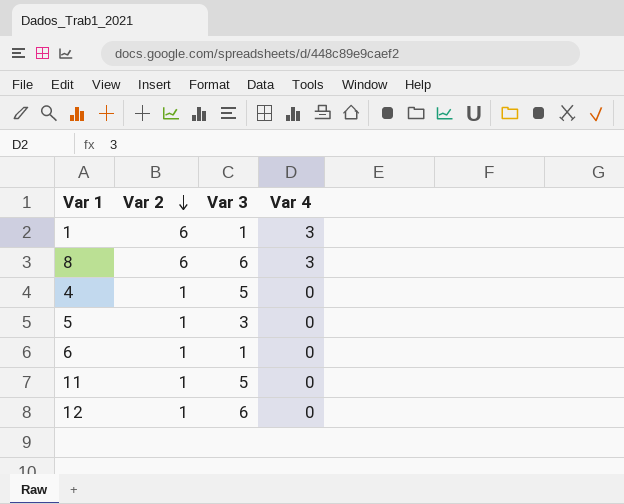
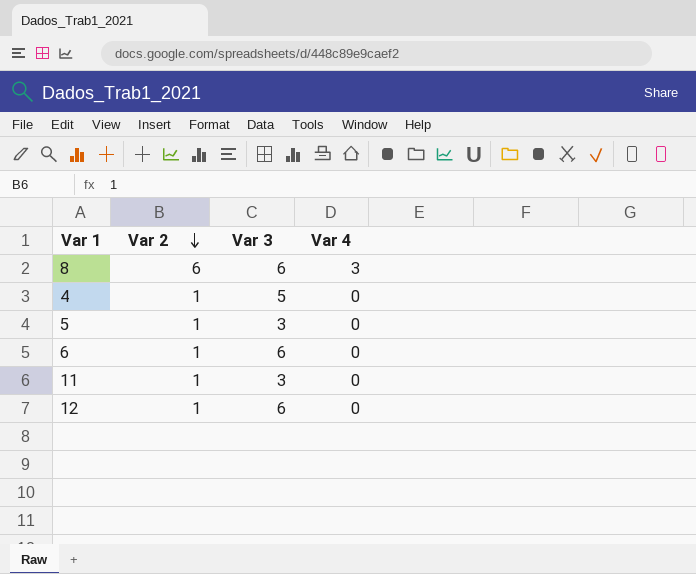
row 1: 6 | 1 | 3 -> none
6 | Var 3: 1 -> 6
11 | Var 3: 5 -> 3

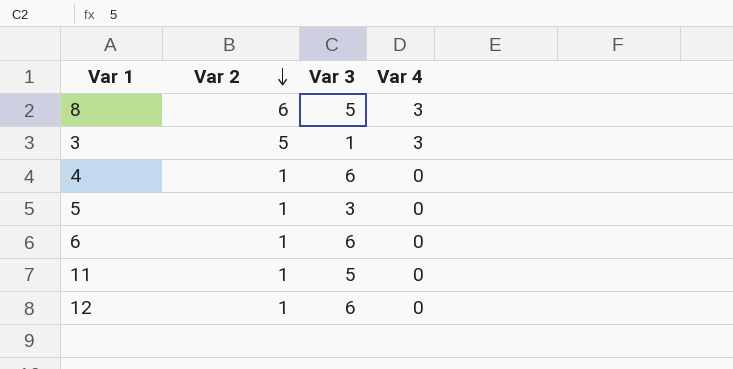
8 | Var 3: 6 -> 5
row 3: none -> 5 | 1 | 3
4 | Var 3: 5 -> 6
11 | Var 3: 3 -> 5

